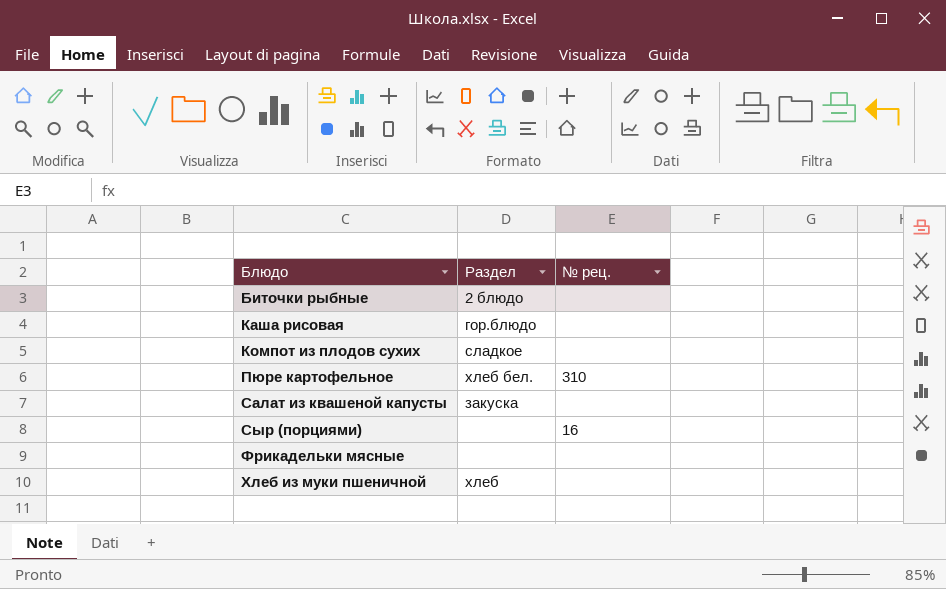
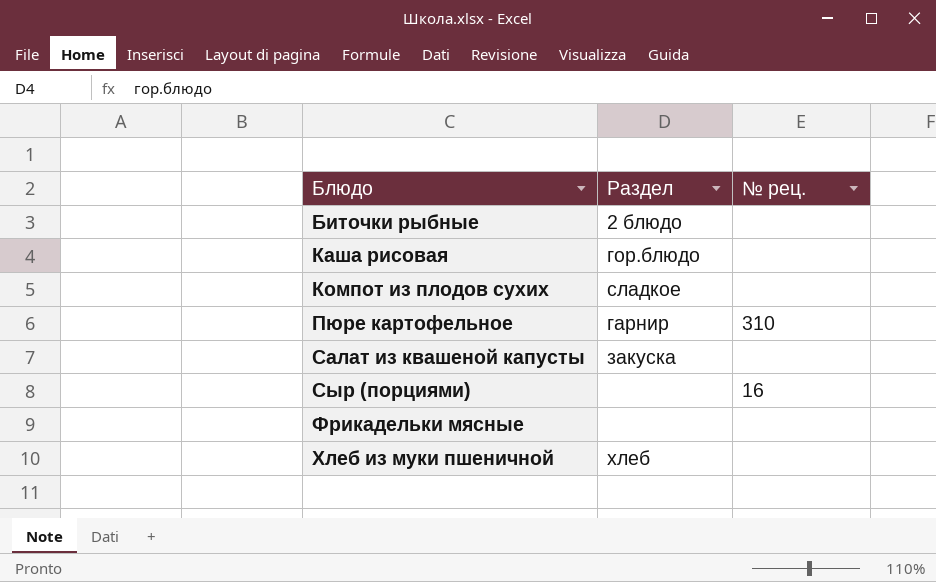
Пюре картофельное | Раздел: хлеб бел. -> гарнир

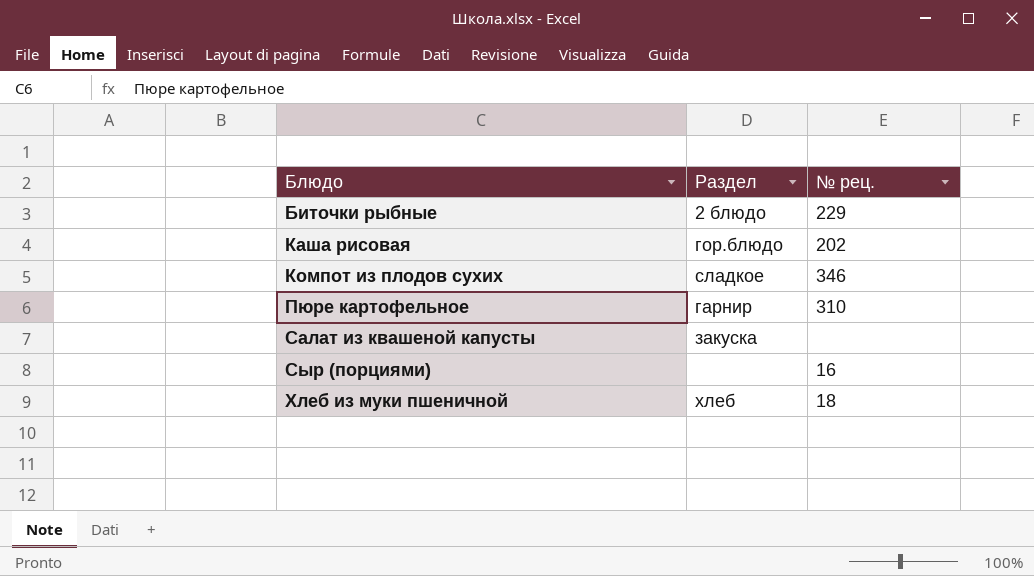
row Фрикадельки мясные: none | none -> none
Биточки рыбные | № рец.: none -> 229
Каша рисовая | № рец.: none -> 202
Компот из плодов сухих | № рец.: none -> 346
Хлеб из муки пшеничной | № рец.: none -> 18

